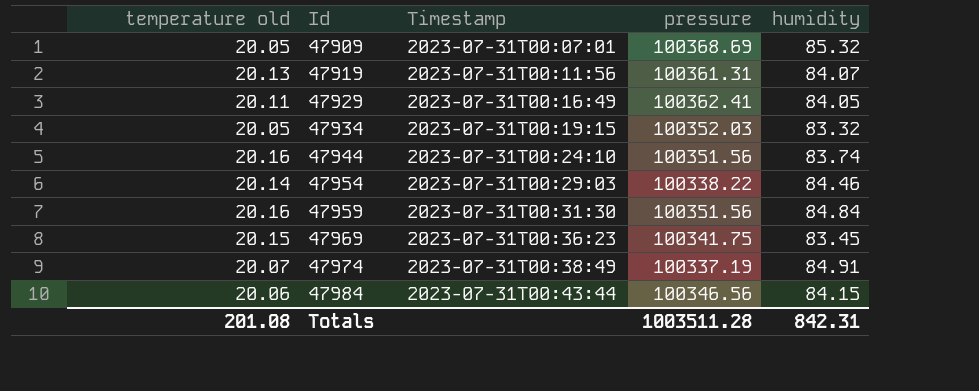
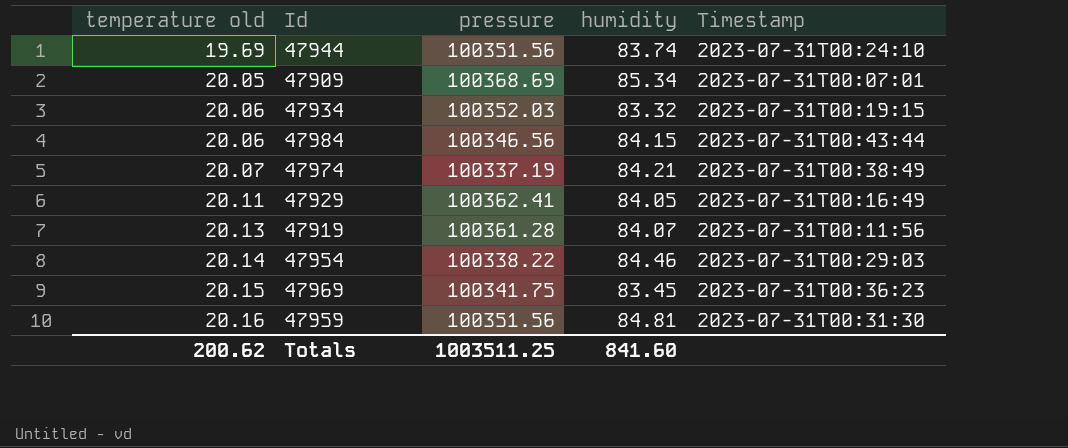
row order: Id ascending -> temperature old ascending
column Timestamp | position: 3 -> 5
47944 | temperature old: 20.16 -> 19.69
47909 | humidity: 85.32 -> 85.34
47934 | temperature old: 20.05 -> 20.06
47974 | humidity: 84.91 -> 84.21
47919 | pressure: 100361.31 -> 100361.28
47959 | humidity: 84.84 -> 84.81
Totals | temperature old: 201.08 -> 200.62
Totals | pressure: 1003511.28 -> 1003511.25
Totals | humidity: 842.31 -> 841.60

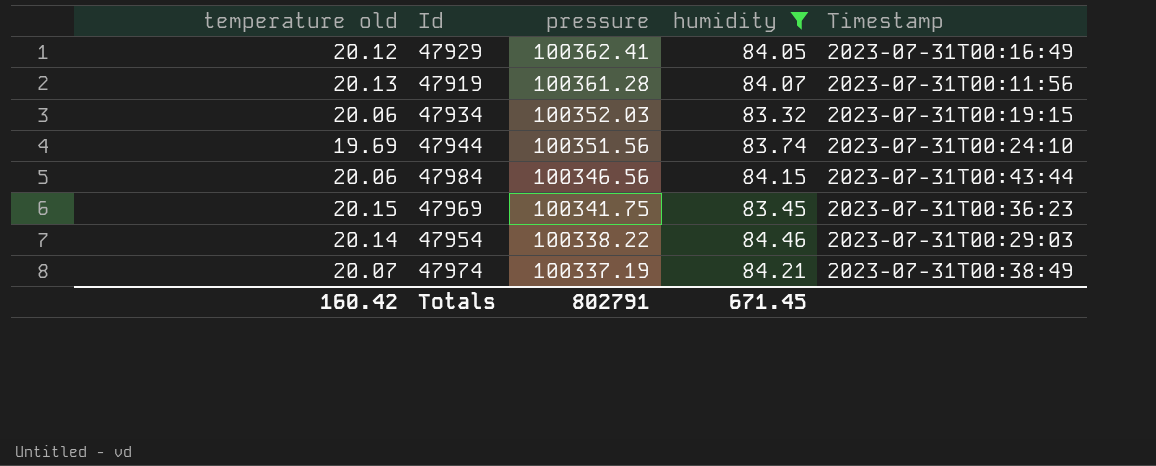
filter: none -> humidity <= 84.46
row order: temperature old ascending -> pressure descending
47929 | temperature old: 20.11 -> 20.12
Totals | temperature old: 200.62 -> 160.42
Totals | pressure: 1003511.25 -> 802791
Totals | humidity: 841.60 -> 671.45

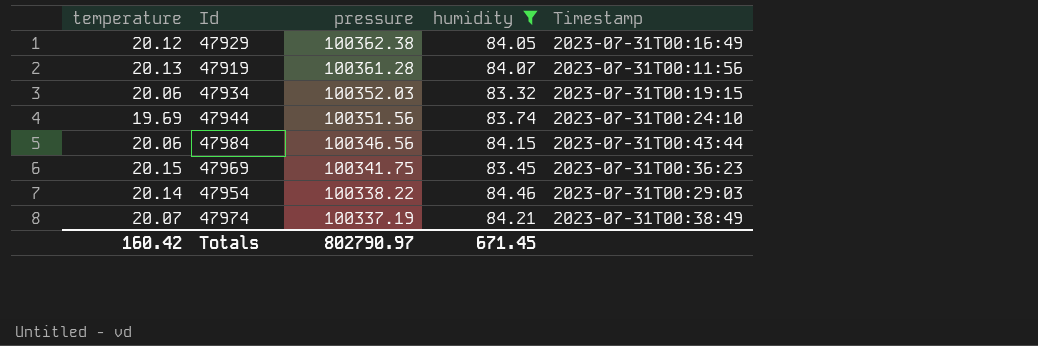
column name: temperature old -> temperature
47929 | pressure: 100362.41 -> 100362.38
Totals | pressure: 802791 -> 802790.97

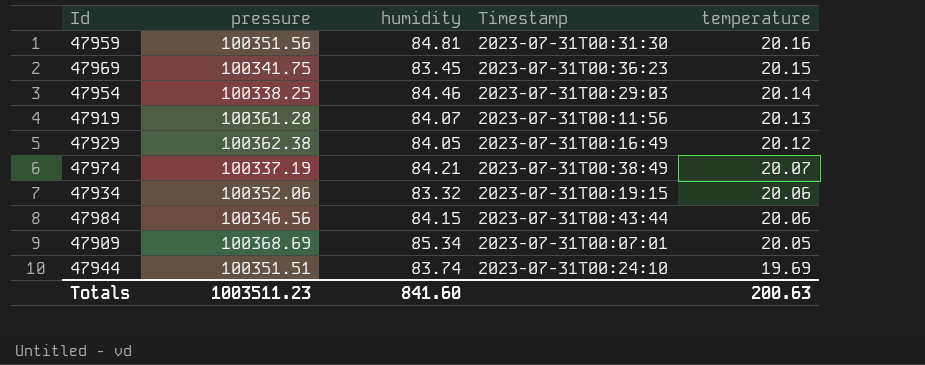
filter: humidity <= 84.46 -> none
row order: pressure descending -> temperature descending
column temperature | position: 1 -> 5
47954 | pressure: 100338.22 -> 100338.25
47934 | pressure: 100352.03 -> 100352.06
47944 | pressure: 100351.56 -> 100351.51
Totals | pressure: 802790.97 -> 1003511.23
Totals | humidity: 671.45 -> 841.60
Totals | temperature: 160.42 -> 200.63

